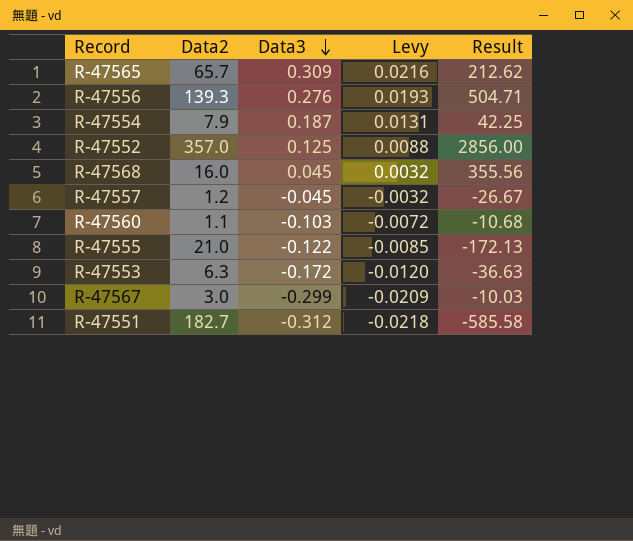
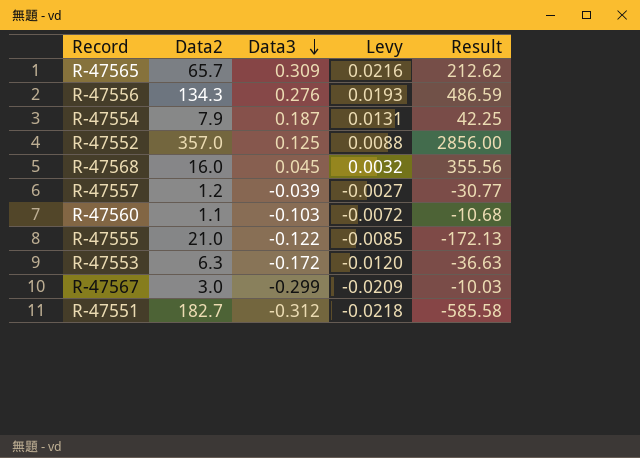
R-47556 | Data2: 139.3 -> 134.3
R-47556 | Result: 504.71 -> 486.59
R-47557 | Data3: -0.045 -> -0.039
R-47557 | Levy: -0.0032 -> -0.0027
R-47557 | Result: -26.67 -> -30.77

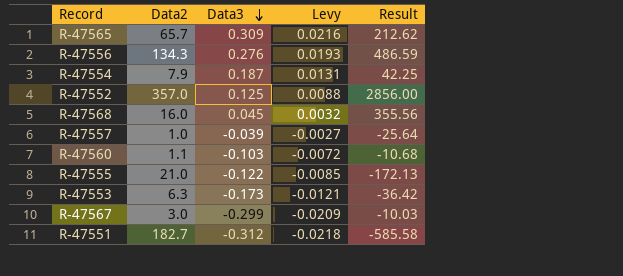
R-47557 | Data2: 1.2 -> 1.0
R-47557 | Result: -30.77 -> -25.64
R-47553 | Data3: -0.172 -> -0.173
R-47553 | Levy: -0.0120 -> -0.0121
R-47553 | Result: -36.63 -> -36.42

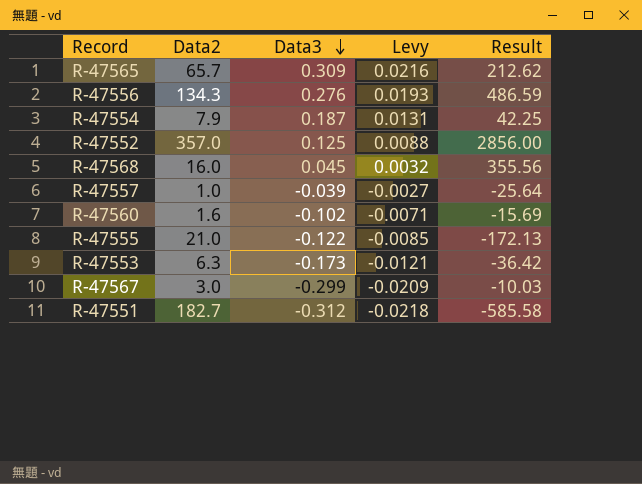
R-47560 | Data2: 1.1 -> 1.6
R-47560 | Data3: -0.103 -> -0.102
R-47560 | Levy: -0.0072 -> -0.0071
R-47560 | Result: -10.68 -> -15.69

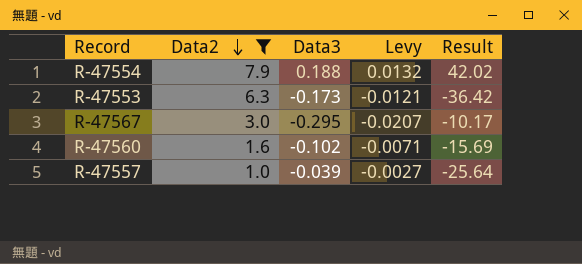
filter: none -> Data2 <= 7.9
row order: Data3 descending -> Data2 descending
R-47554 | Data3: 0.187 -> 0.188
R-47554 | Levy: 0.0131 -> 0.0132
R-47554 | Result: 42.25 -> 42.02
R-47567 | Data3: -0.299 -> -0.295
R-47567 | Levy: -0.0209 -> -0.0207
R-47567 | Result: -10.03 -> -10.17

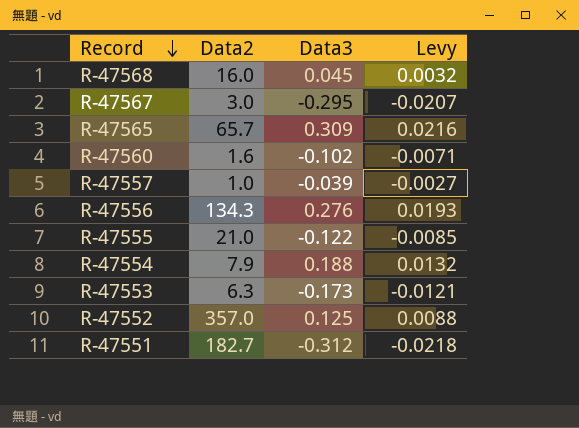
filter: Data2 <= 7.9 -> none
row order: Data2 descending -> Record descending
column Result | formula: [Data2] / [Data3] -> none

